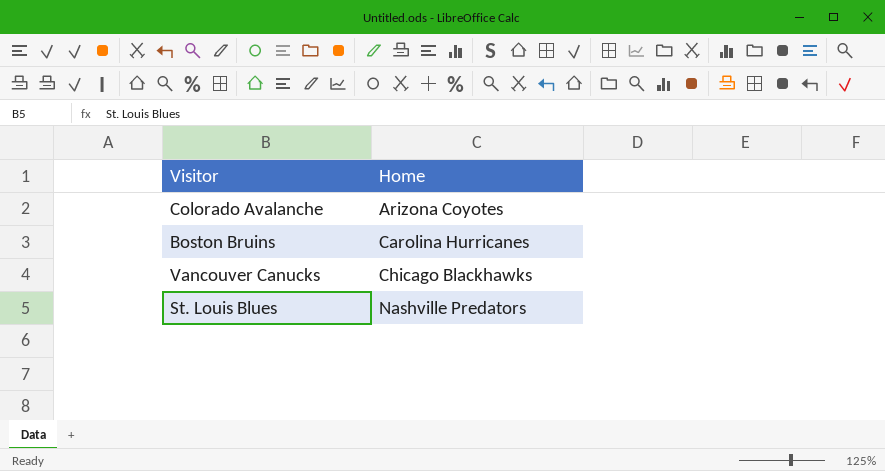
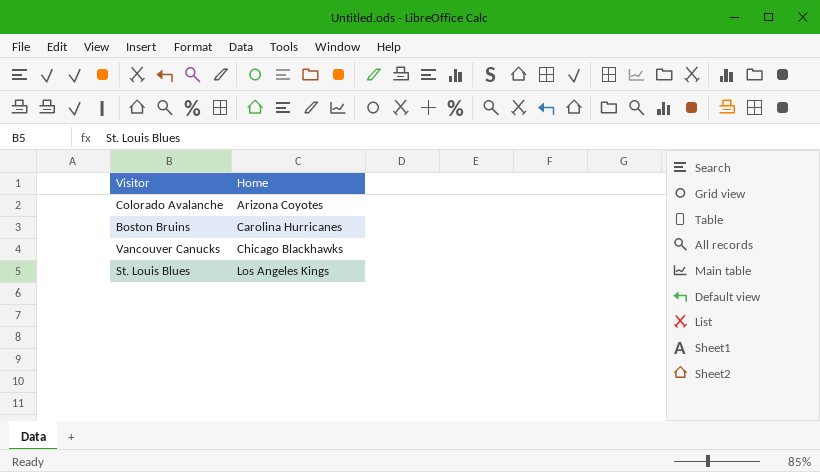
St. Louis Blues | Home: Nashville Predators -> Los Angeles Kings

